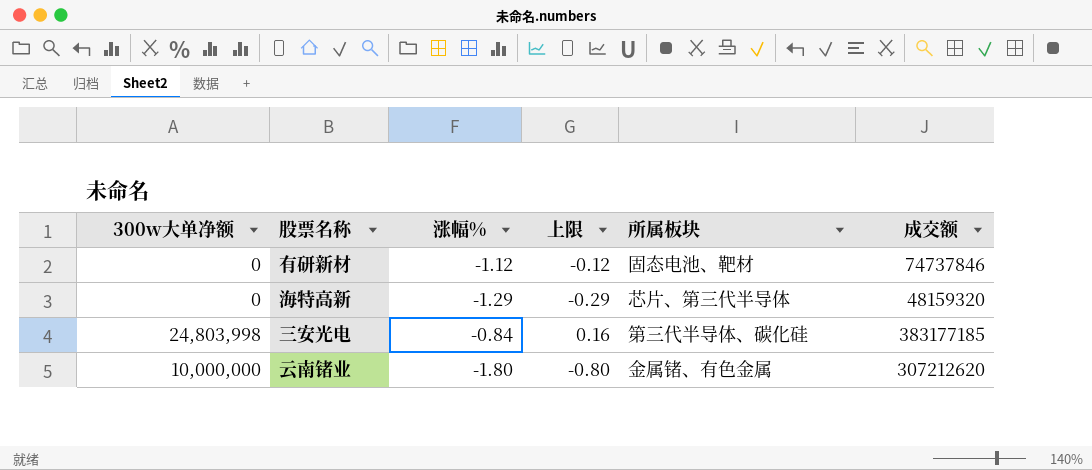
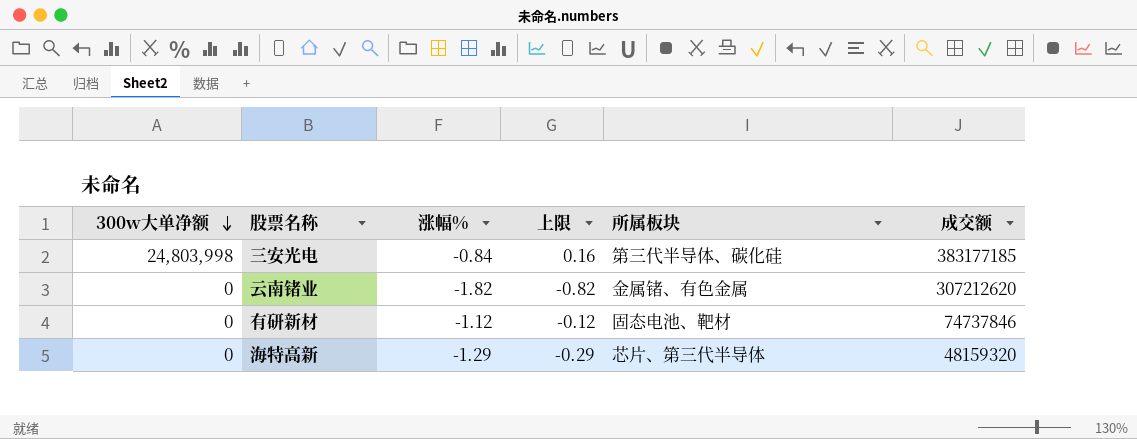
row order: none -> 300w大单净额 descending
云南锗业 | 300w大单净额: 10,000,000 -> 0
云南锗业 | 涨幅%: -1.80 -> -1.82
云南锗业 | 上限: -0.80 -> -0.82

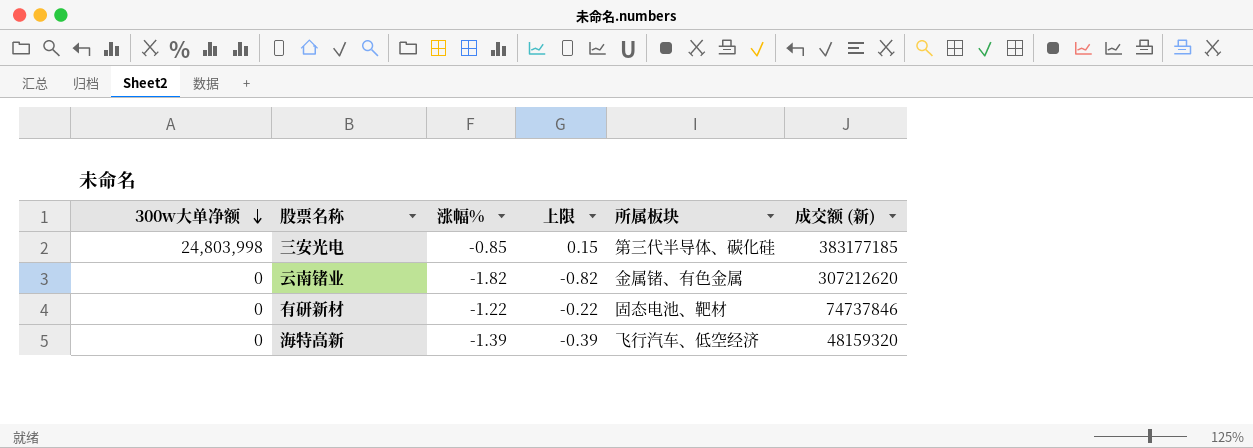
column name: 成交额 -> 成交额 (新)
三安光电 | 涨幅%: -0.84 -> -0.85
三安光电 | 上限: 0.16 -> 0.15
有研新材 | 涨幅%: -1.12 -> -1.22
有研新材 | 上限: -0.12 -> -0.22
海特高新 | 涨幅%: -1.29 -> -1.39
海特高新 | 上限: -0.29 -> -0.39
海特高新 | 所属板块: 芯片、第三代半导体 -> 飞行汽车、低空经济

